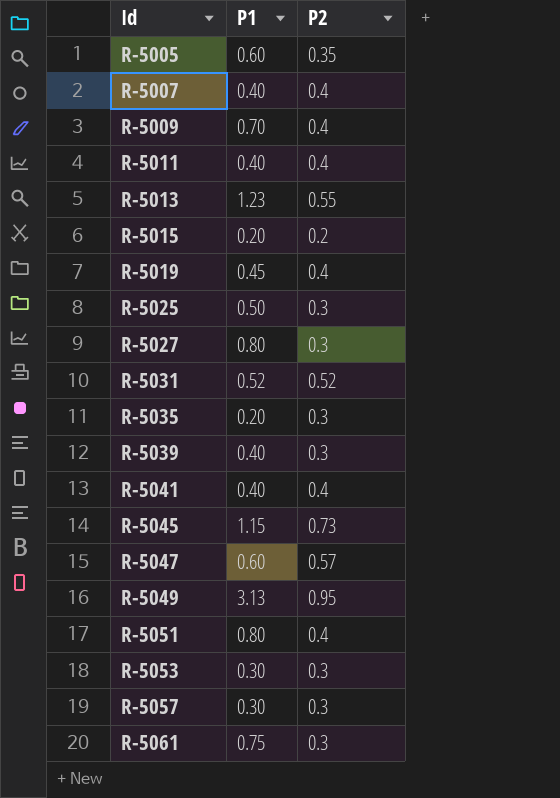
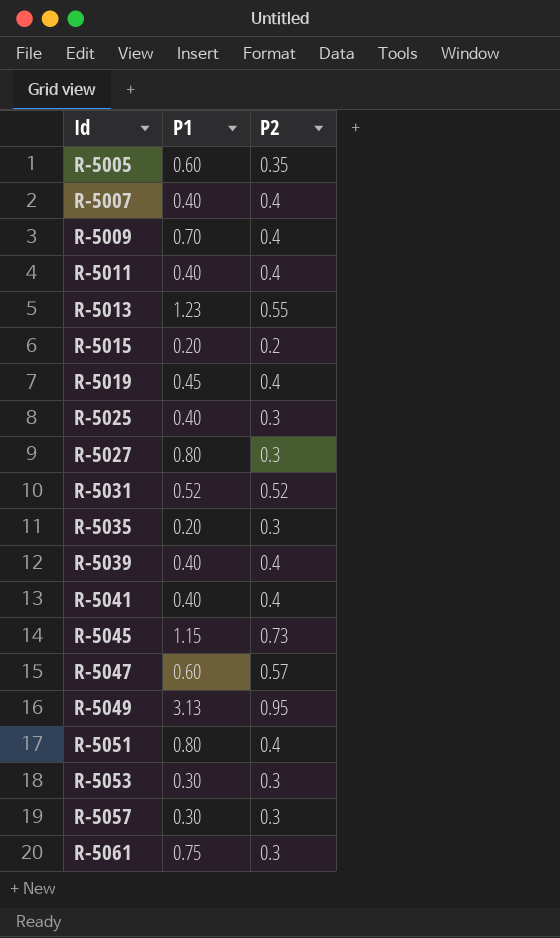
R-5025 | P1: 0.50 -> 0.40
R-5039 | P2: 0.3 -> 0.4

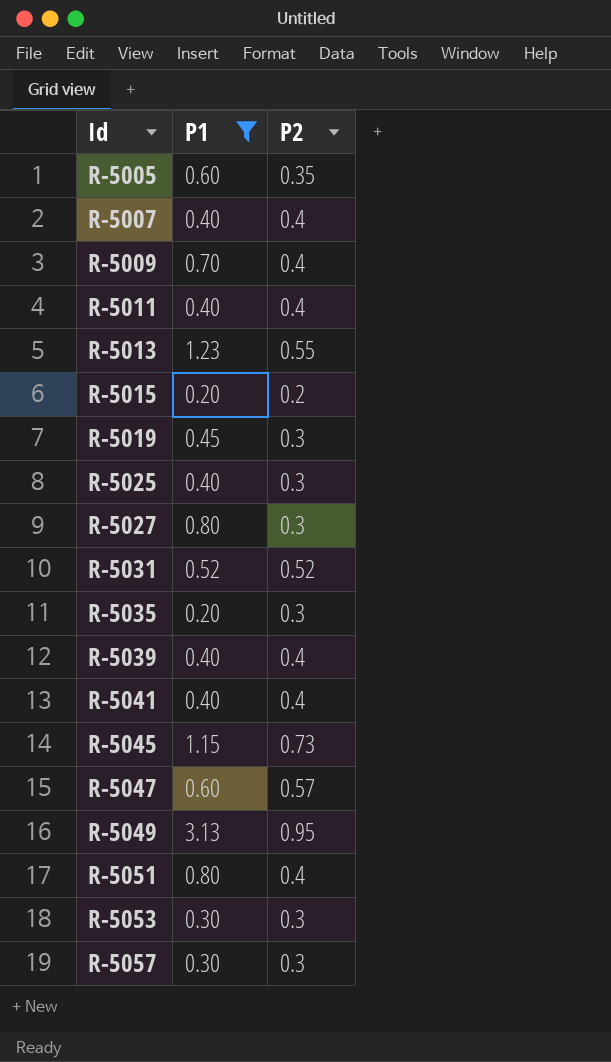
filter: none -> P1 != 0.75
R-5019 | P2: 0.4 -> 0.3

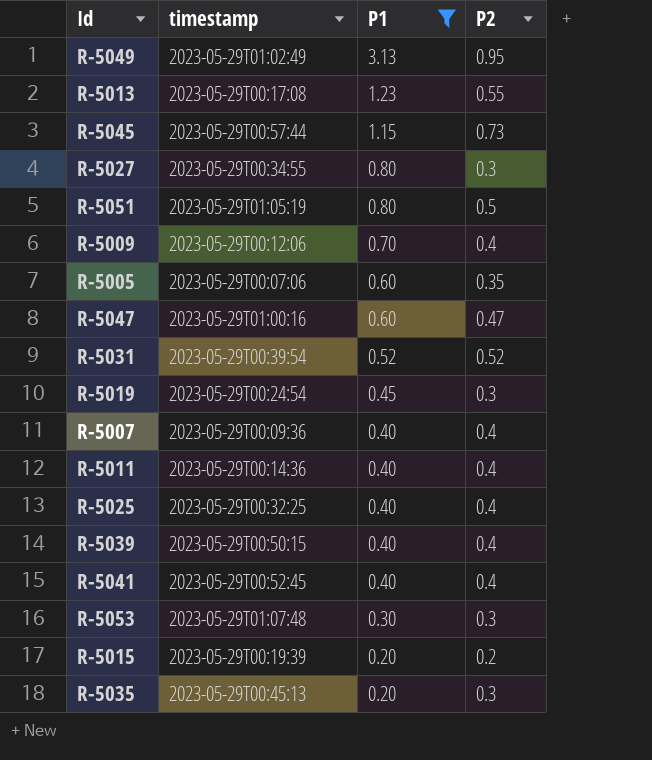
row order: Id ascending -> P1 descending
column timestamp | position: none -> 2
row R-5057: 0.30 | 0.3 -> none
R-5051 | P2: 0.4 -> 0.5
R-5047 | P2: 0.57 -> 0.47
R-5025 | P2: 0.3 -> 0.4

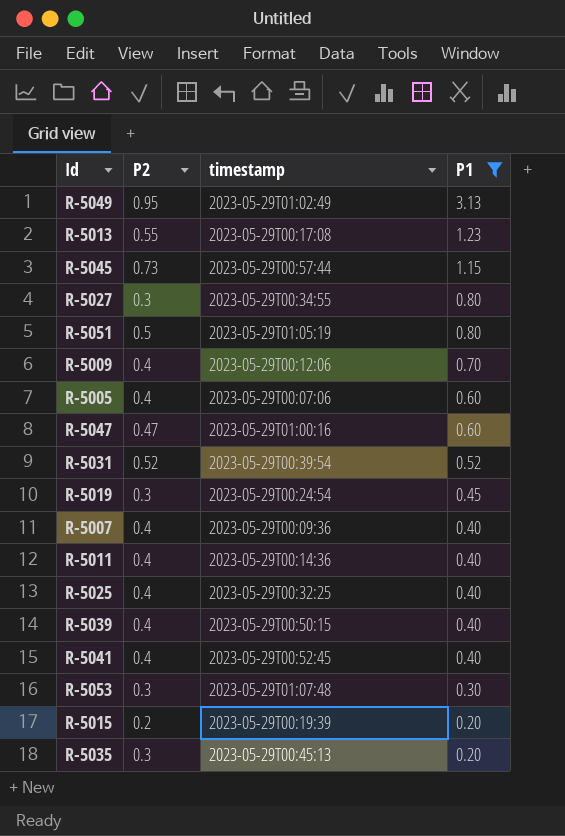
column P2 | position: 4 -> 2
R-5005 | P2: 0.35 -> 0.4

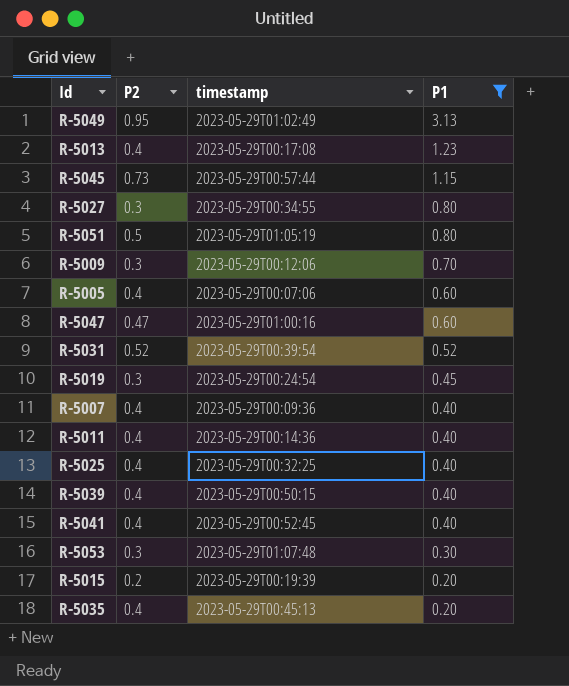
R-5013 | P2: 0.55 -> 0.4
R-5009 | P2: 0.4 -> 0.3
R-5035 | P2: 0.3 -> 0.4

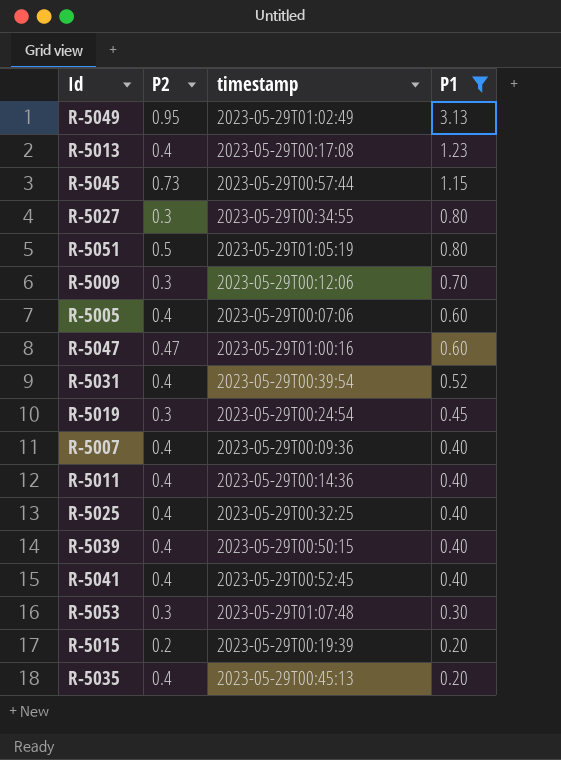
R-5031 | P2: 0.52 -> 0.4

